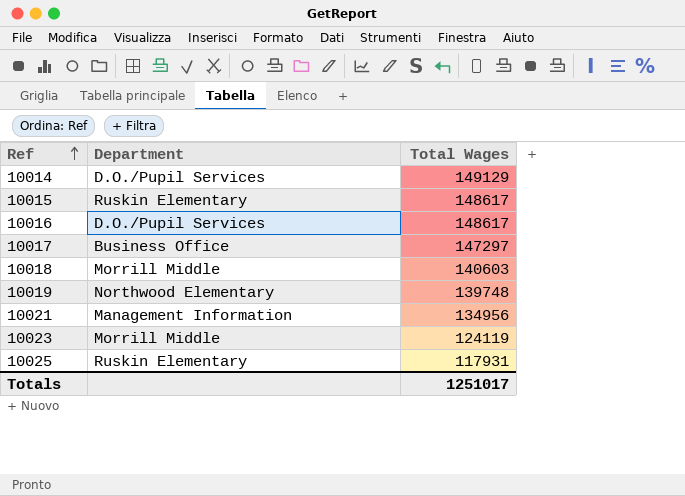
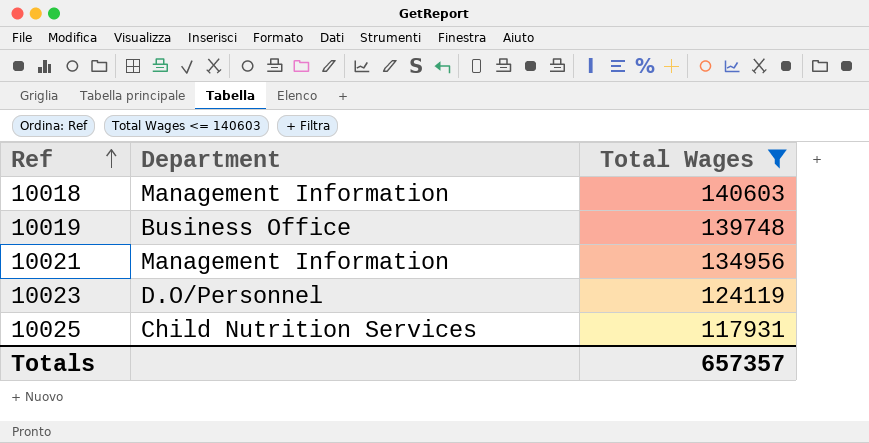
filter: none -> Total Wages <= 140603
10018 | Department: Morrill Middle -> Management Information
10019 | Department: Northwood Elementary -> Business Office
10023 | Department: Morrill Middle -> D.O/Personnel
10025 | Department: Ruskin Elementary -> Child Nutrition Services
Totals | Total Wages: 1251017 -> 657357

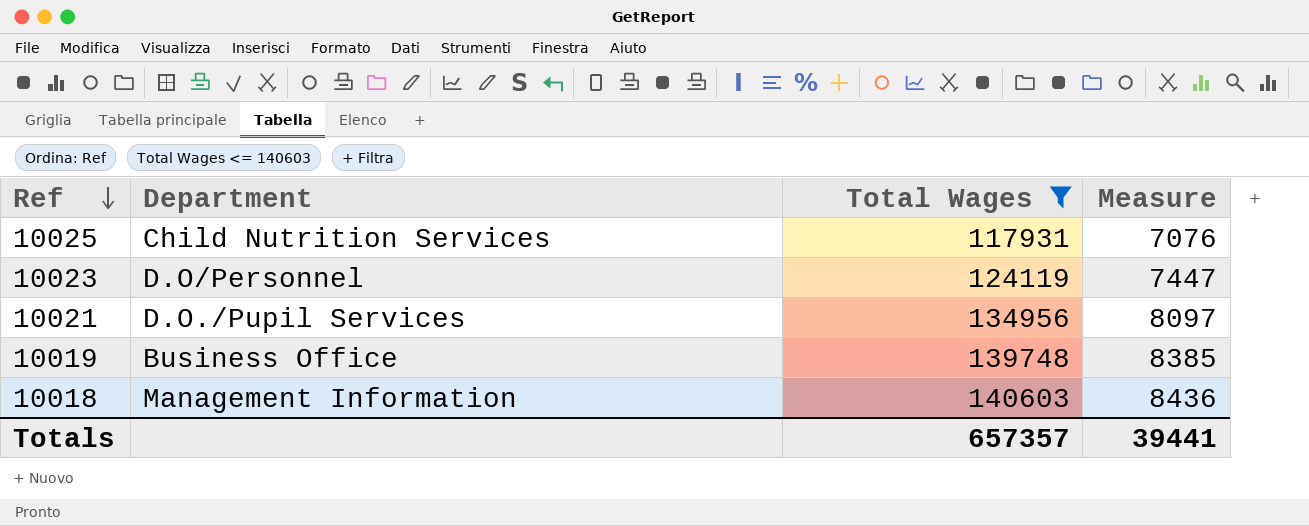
row order: Ref ascending -> Ref descending
column Measure | formula: none -> [Total Wages] * 0.06
10021 | Department: Management Information -> D.O./Pupil Services

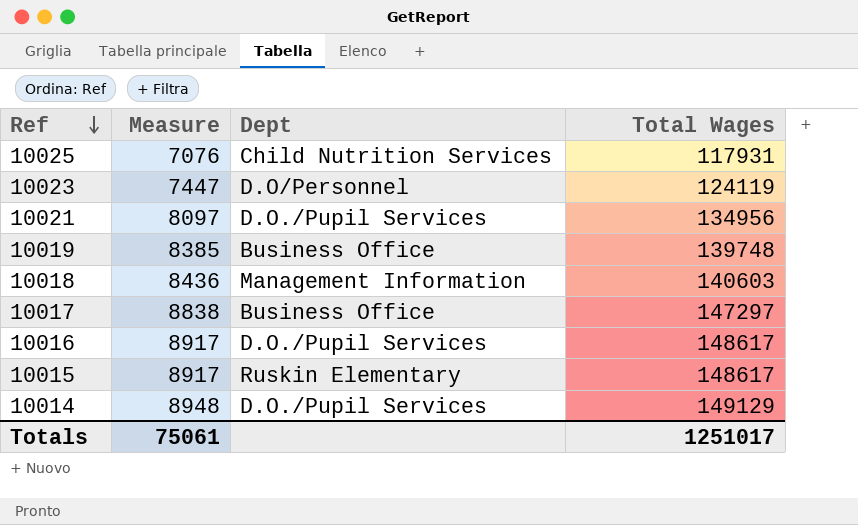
filter: Total Wages <= 140603 -> none
column Measure | position: 4 -> 2
column name: Department -> Dept
Totals | Measure: 39441 -> 75061
Totals | Total Wages: 657357 -> 1251017

